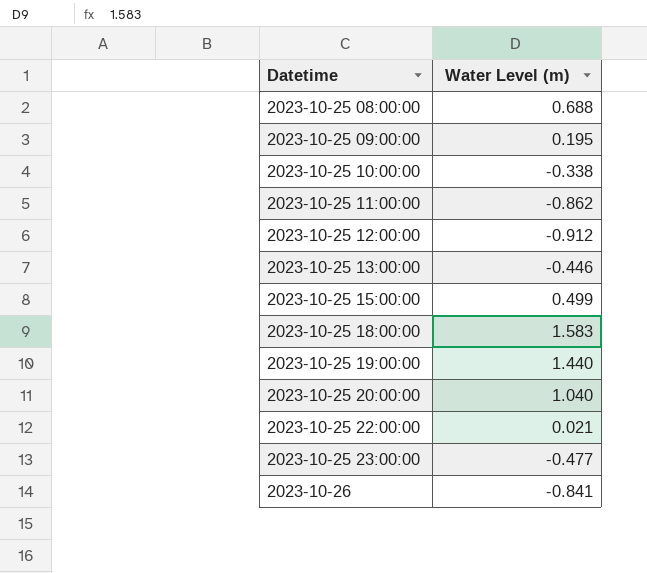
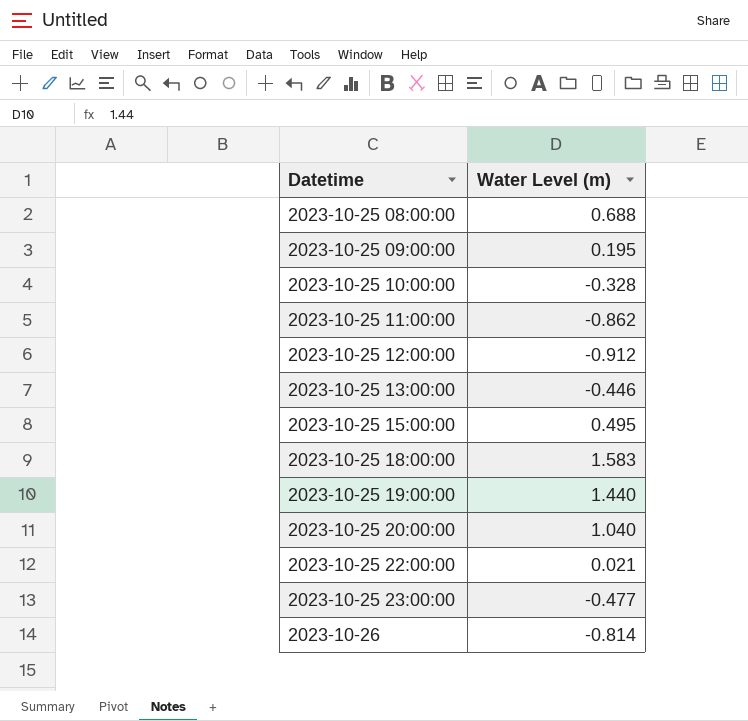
2023-10-25 10:00:00 | Water Level (m): -0.338 -> -0.328
2023-10-25 15:00:00 | Water Level (m): 0.499 -> 0.495
2023-10-26 | Water Level (m): -0.841 -> -0.814

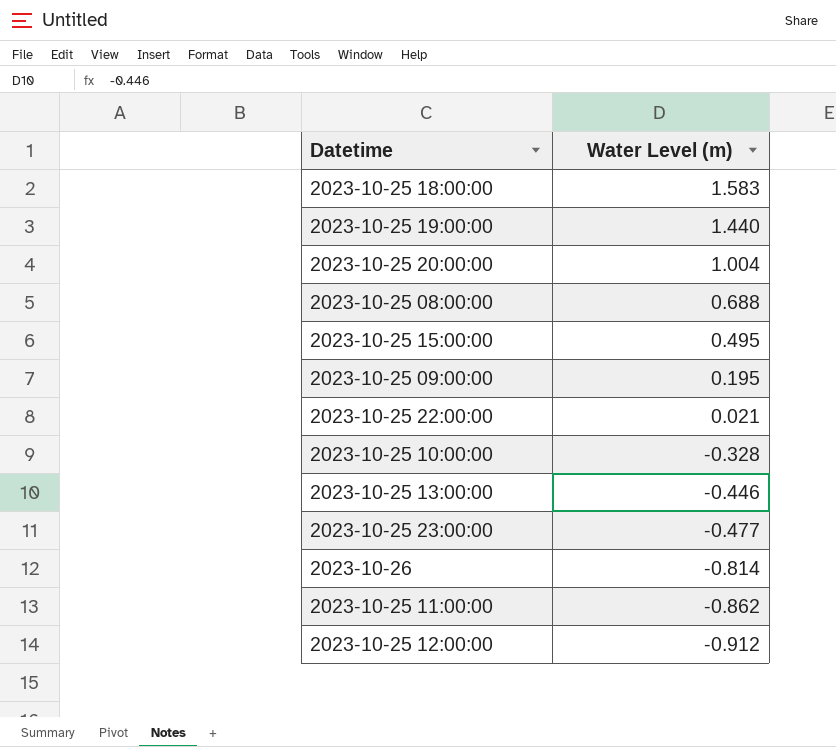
row order: Datetime ascending -> Water Level (m) descending
2023-10-25 20:00:00 | Water Level (m): 1.040 -> 1.004

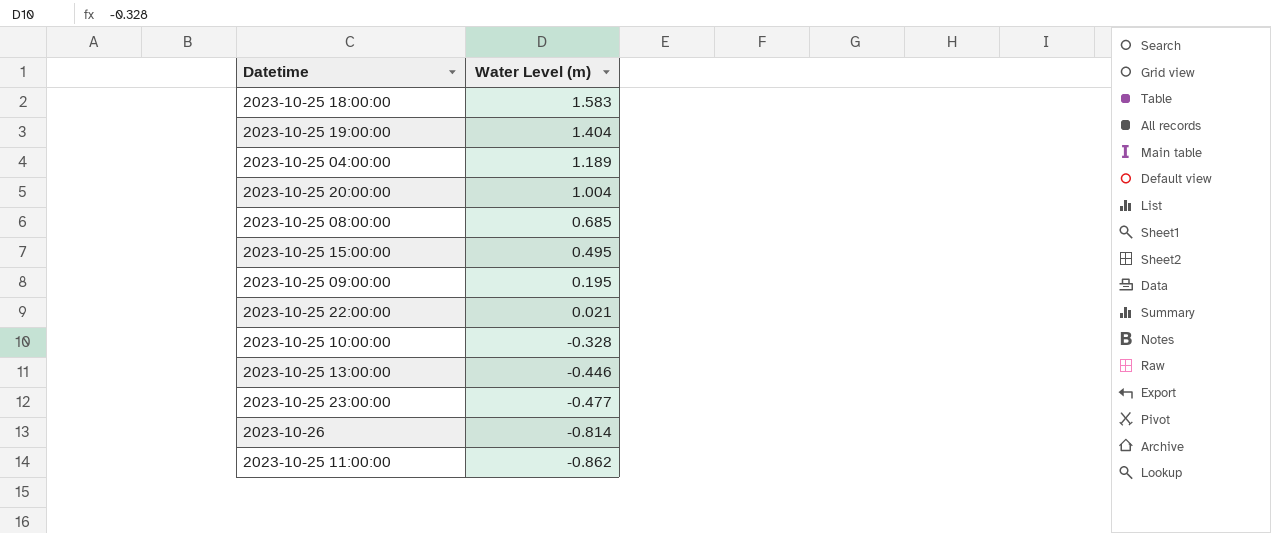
row 2023-10-25 12:00:00: -0.912 -> none
2023-10-25 19:00:00 | Water Level (m): 1.440 -> 1.404
row 2023-10-25 04:00:00: none -> 1.189
2023-10-25 08:00:00 | Water Level (m): 0.688 -> 0.685

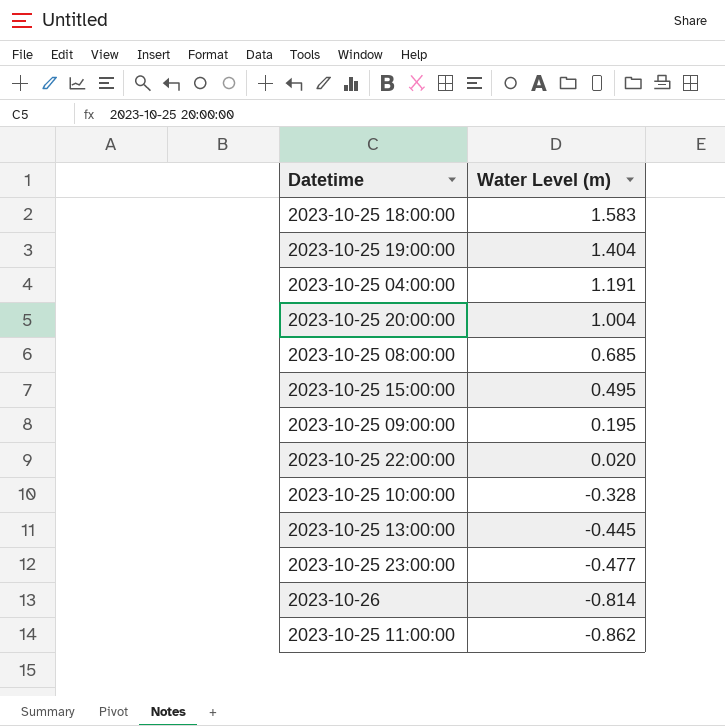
2023-10-25 04:00:00 | Water Level (m): 1.189 -> 1.191
2023-10-25 22:00:00 | Water Level (m): 0.021 -> 0.020
2023-10-25 13:00:00 | Water Level (m): -0.446 -> -0.445

